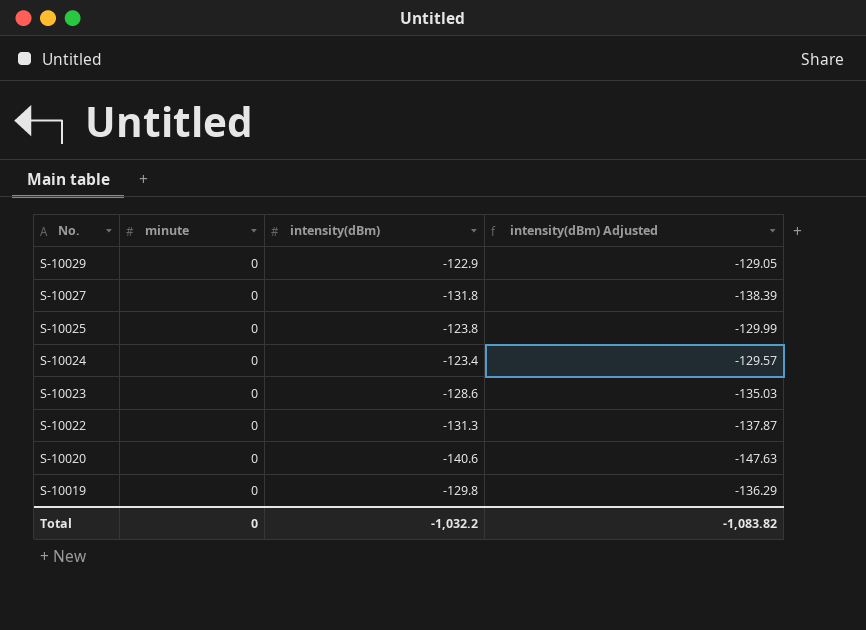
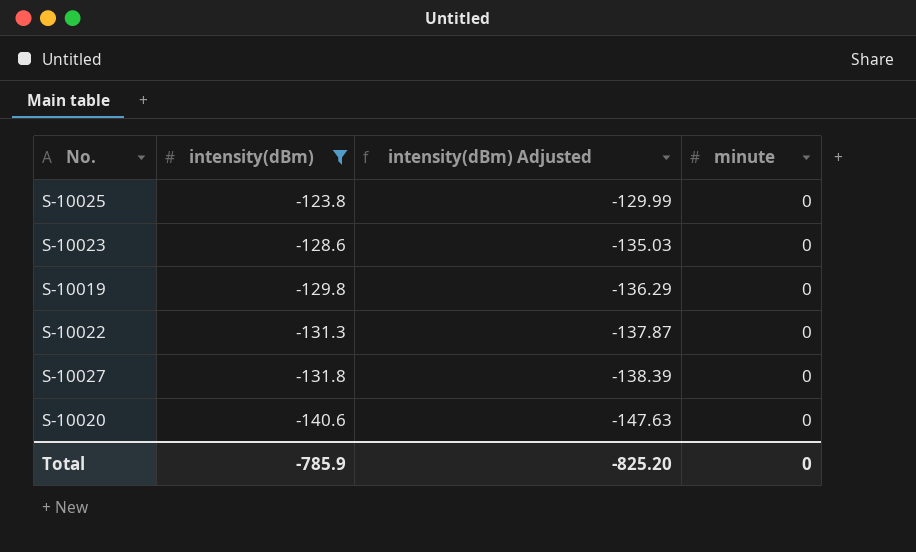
filter: none -> intensity(dBm) <= -123.8
row order: No. descending -> intensity(dBm) descending
column minute | position: 2 -> 4
Total | intensity(dBm): -1,032.2 -> -785.9
Total | intensity(dBm) Adjusted: -1,083.82 -> -825.20

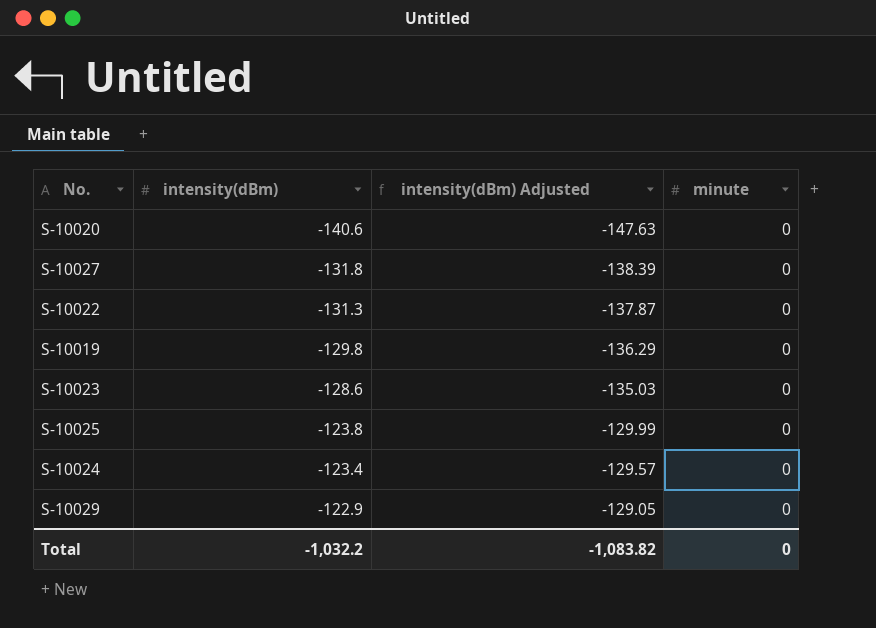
filter: intensity(dBm) <= -123.8 -> none
row order: intensity(dBm) descending -> intensity(dBm) ascending
Total | intensity(dBm): -785.9 -> -1,032.2
Total | intensity(dBm) Adjusted: -825.20 -> -1,083.82

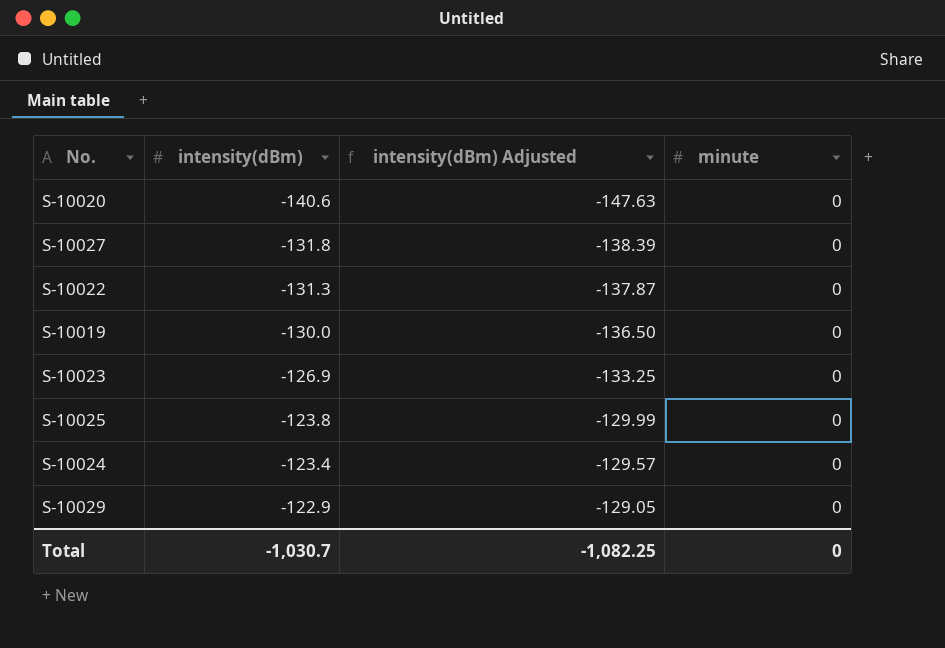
S-10019 | intensity(dBm): -129.8 -> -130.0
S-10019 | intensity(dBm) Adjusted: -136.29 -> -136.50
S-10023 | intensity(dBm): -128.6 -> -126.9
S-10023 | intensity(dBm) Adjusted: -135.03 -> -133.25
Total | intensity(dBm): -1,032.2 -> -1,030.7
Total | intensity(dBm) Adjusted: -1,083.82 -> -1,082.25

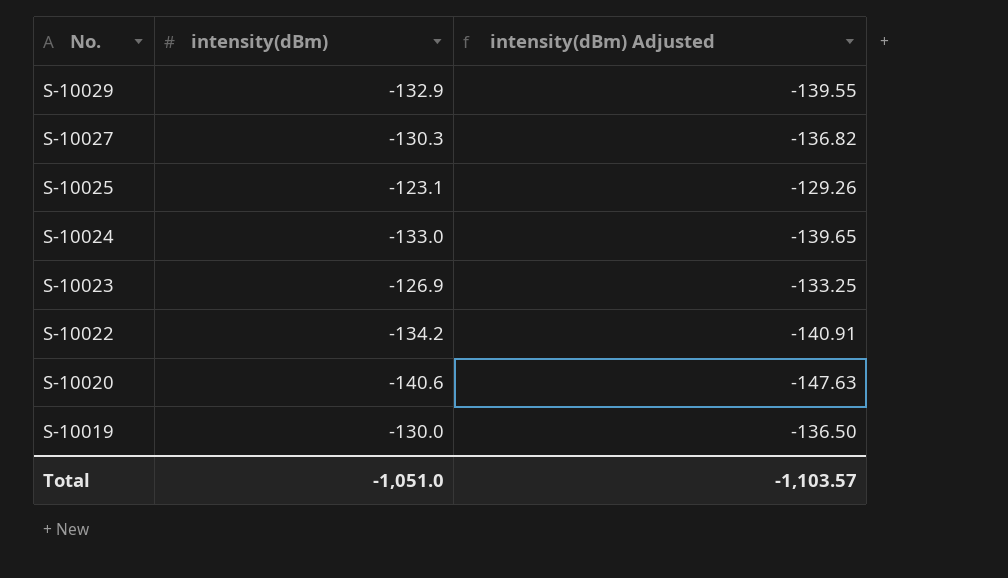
row order: intensity(dBm) ascending -> No. descending
column minute | position: 4 -> none
S-10029 | intensity(dBm): -122.9 -> -132.9
S-10029 | intensity(dBm) Adjusted: -129.05 -> -139.55
S-10027 | intensity(dBm): -131.8 -> -130.3
S-10027 | intensity(dBm) Adjusted: -138.39 -> -136.82
S-10025 | intensity(dBm): -123.8 -> -123.1
S-10025 | intensity(dBm) Adjusted: -129.99 -> -129.26
S-10024 | intensity(dBm): -123.4 -> -133.0
S-10024 | intensity(dBm) Adjusted: -129.57 -> -139.65
S-10022 | intensity(dBm): -131.3 -> -134.2
S-10022 | intensity(dBm) Adjusted: -137.87 -> -140.91
Total | intensity(dBm): -1,030.7 -> -1,051.0
Total | intensity(dBm) Adjusted: -1,082.25 -> -1,103.57

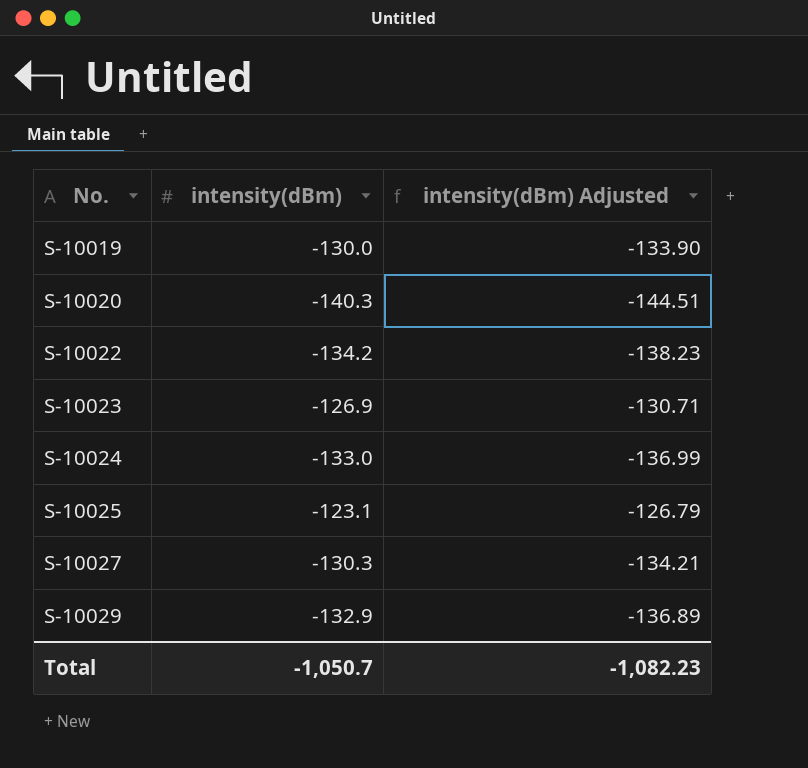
row order: No. descending -> No. ascending
column intensity(dBm) Adjusted | formula: [intensity(dBm)] * 1.05 -> [intensity(dBm)] * 1.03
S-10020 | intensity(dBm): -140.6 -> -140.3
Total | intensity(dBm): -1,051.0 -> -1,050.7
Total | intensity(dBm) Adjusted: -1,103.57 -> -1,082.23

